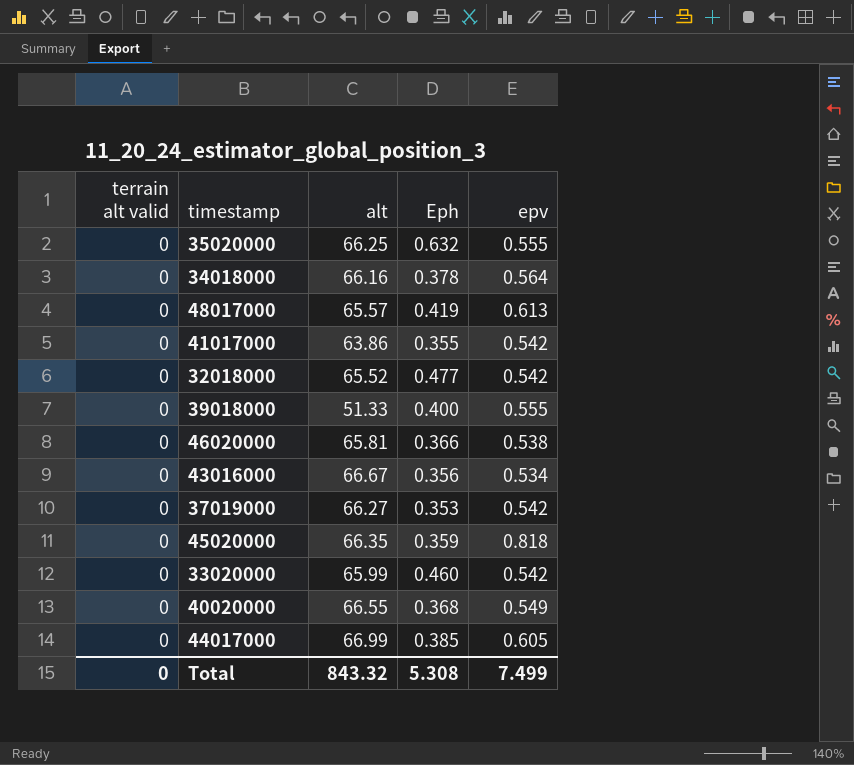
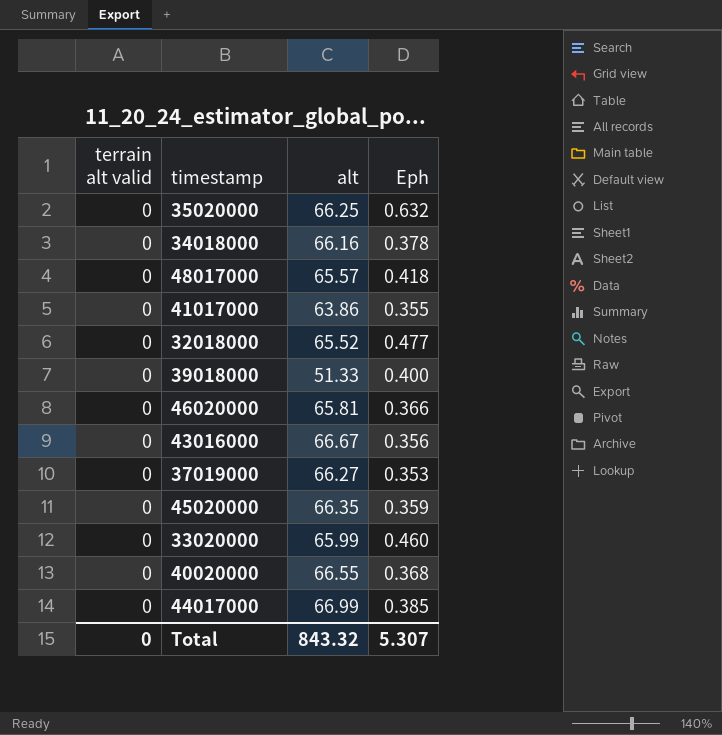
column epv | position: 5 -> none
48017000 | Eph: 0.419 -> 0.418
Total | Eph: 5.308 -> 5.307

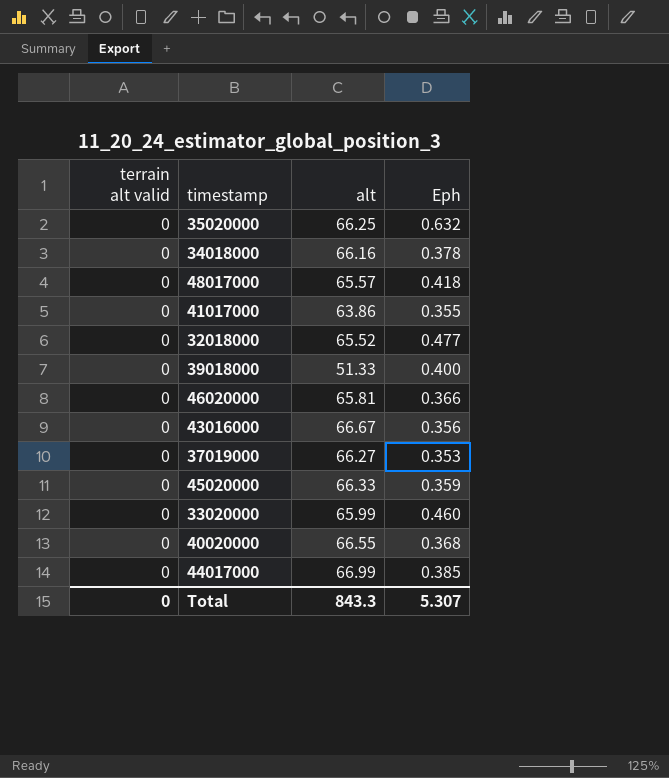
45020000 | alt: 66.35 -> 66.33
Total | alt: 843.32 -> 843.3

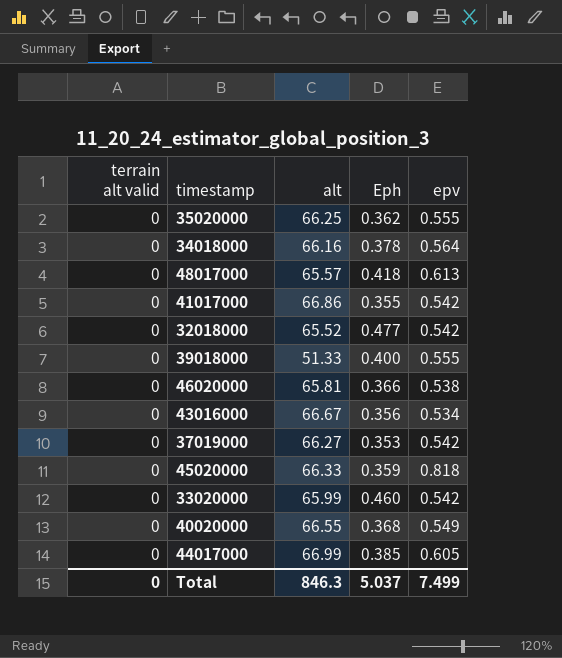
column epv | position: none -> 5
35020000 | Eph: 0.632 -> 0.362
41017000 | alt: 63.86 -> 66.86
Total | alt: 843.3 -> 846.3
Total | Eph: 5.307 -> 5.037

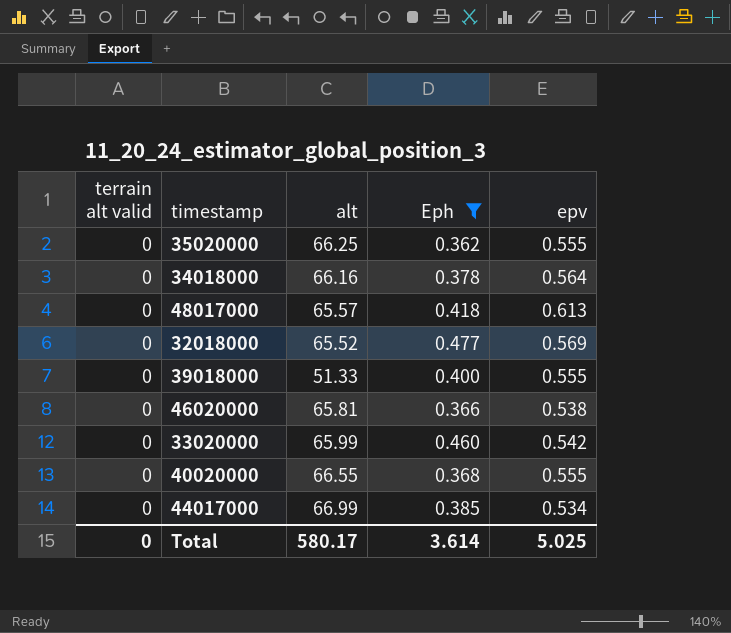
filter: none -> Eph >= 0.362
32018000 | epv: 0.542 -> 0.569
40020000 | epv: 0.549 -> 0.555
44017000 | epv: 0.605 -> 0.534
Total | alt: 846.3 -> 580.17
Total | Eph: 5.037 -> 3.614
Total | epv: 7.499 -> 5.025

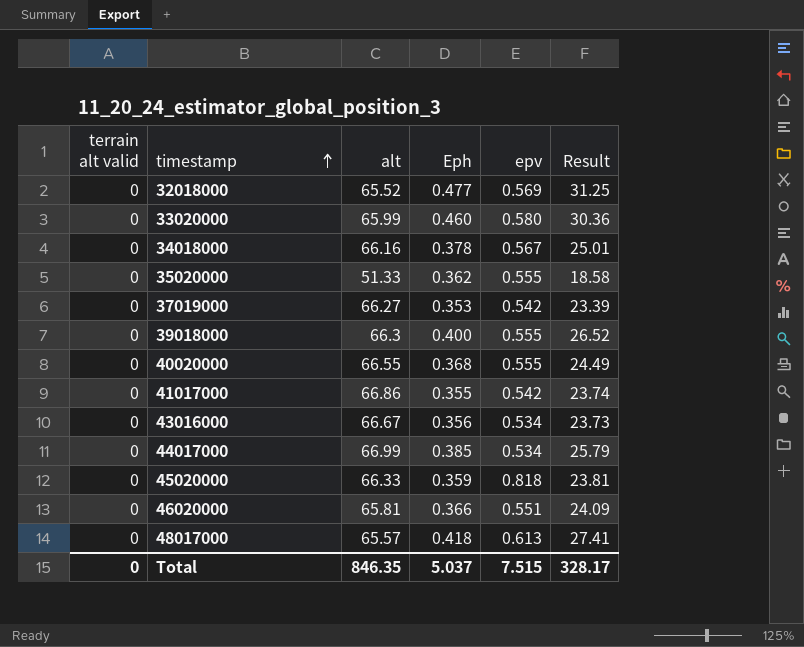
filter: Eph >= 0.362 -> none
row order: none -> timestamp ascending
column Result | formula: none -> [alt] * [Eph]
33020000 | epv: 0.542 -> 0.580
34018000 | epv: 0.564 -> 0.567
35020000 | alt: 66.25 -> 51.33
39018000 | alt: 51.33 -> 66.3
46020000 | epv: 0.538 -> 0.551
Total | alt: 580.17 -> 846.35
Total | Eph: 3.614 -> 5.037
Total | epv: 5.025 -> 7.515

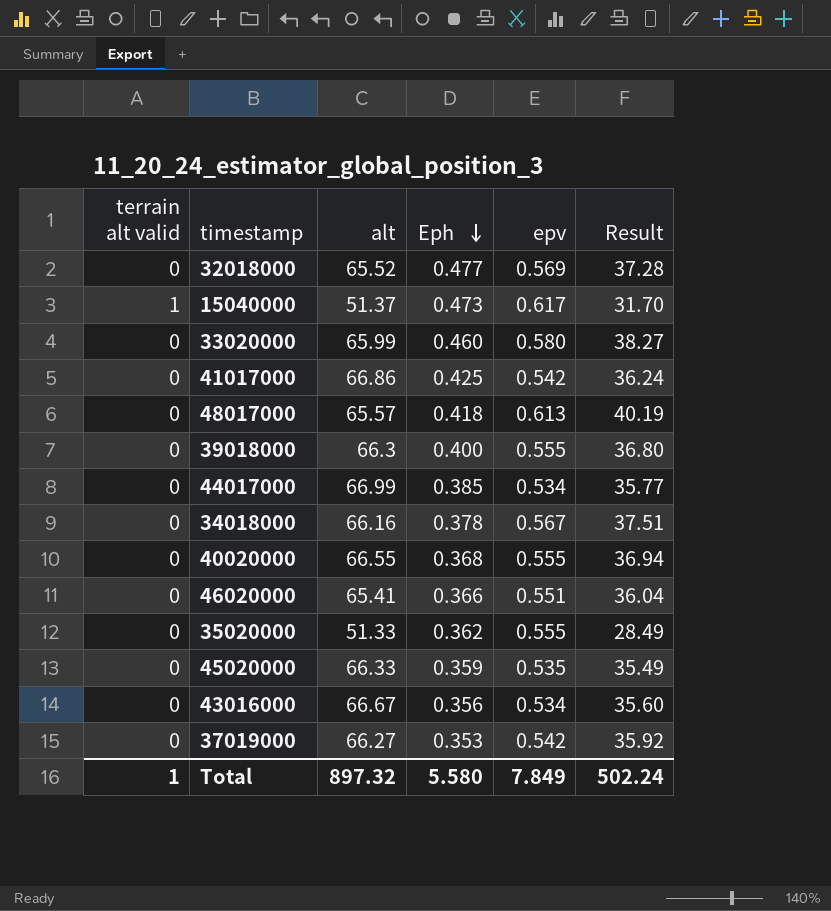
row order: timestamp ascending -> Eph descending
column Result | formula: [alt] * [Eph] -> [alt] * [epv]
row 15040000: none -> 1 | 51.37 | 0.473 | 0.617 | 31.70
41017000 | Eph: 0.355 -> 0.425
46020000 | alt: 65.81 -> 65.41
45020000 | epv: 0.818 -> 0.535
Total | terrain alt valid: 0 -> 1
Total | alt: 846.35 -> 897.32
Total | Eph: 5.037 -> 5.580
Total | epv: 7.515 -> 7.849
Total | Result: 328.17 -> 502.24

